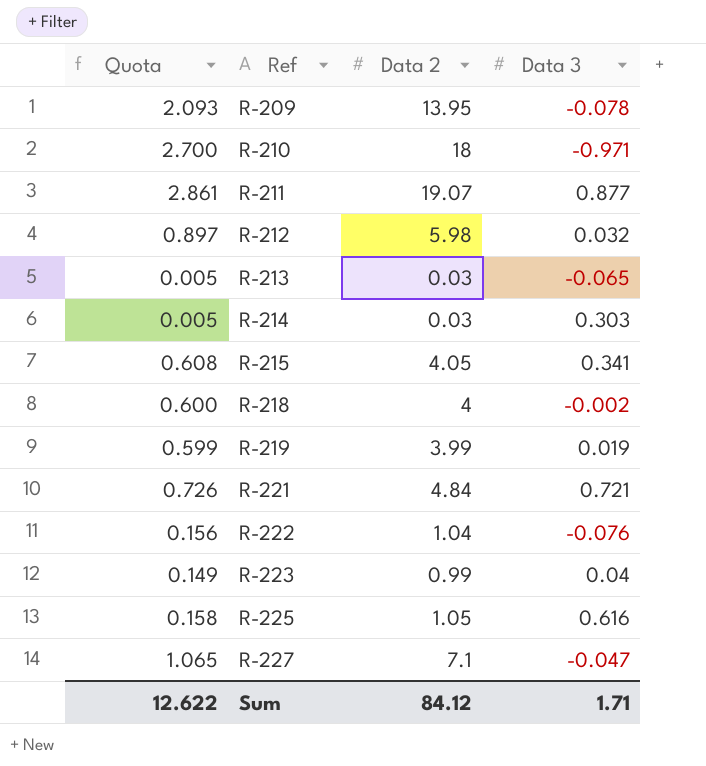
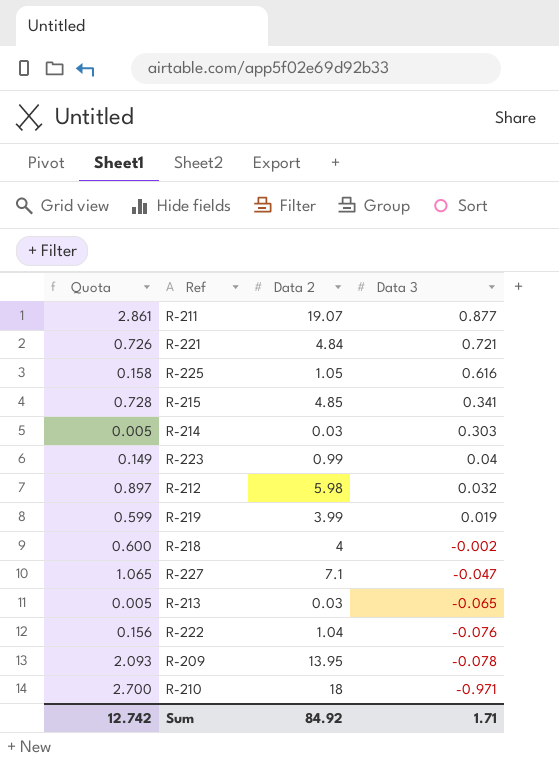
row order: Ref ascending -> Data 3 descending
R-215 | Quota: 0.608 -> 0.728
R-215 | Data 2: 4.05 -> 4.85
Sum | Quota: 12.622 -> 12.742
Sum | Data 2: 84.12 -> 84.92

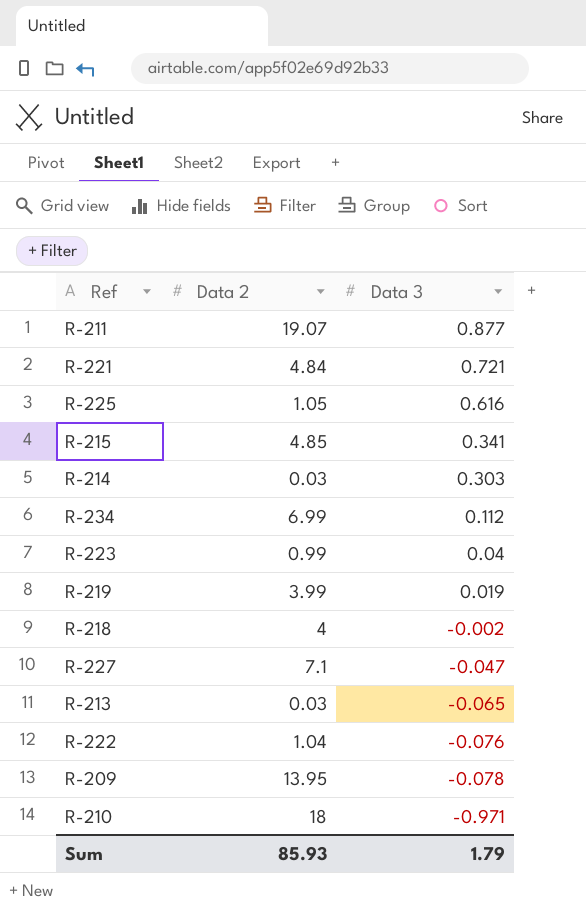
column Quota | formula: [Data 2] * 0.15 -> none
row R-212: 0.897 | 5.98 | 0.032 -> none
row R-234: none -> 6.99 | 0.112
Sum | Data 2: 84.92 -> 85.93
Sum | Data 3: 1.71 -> 1.79

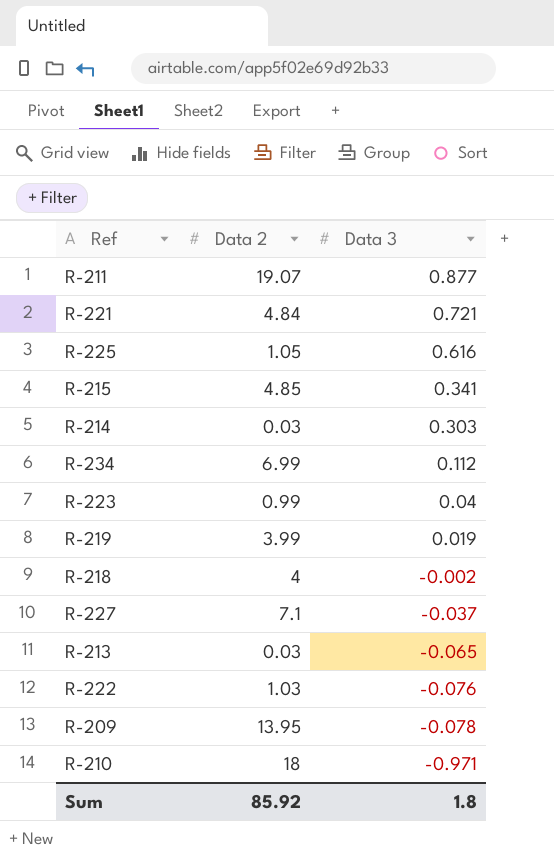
R-227 | Data 3: -0.047 -> -0.037
R-222 | Data 2: 1.04 -> 1.03
Sum | Data 2: 85.93 -> 85.92
Sum | Data 3: 1.79 -> 1.8

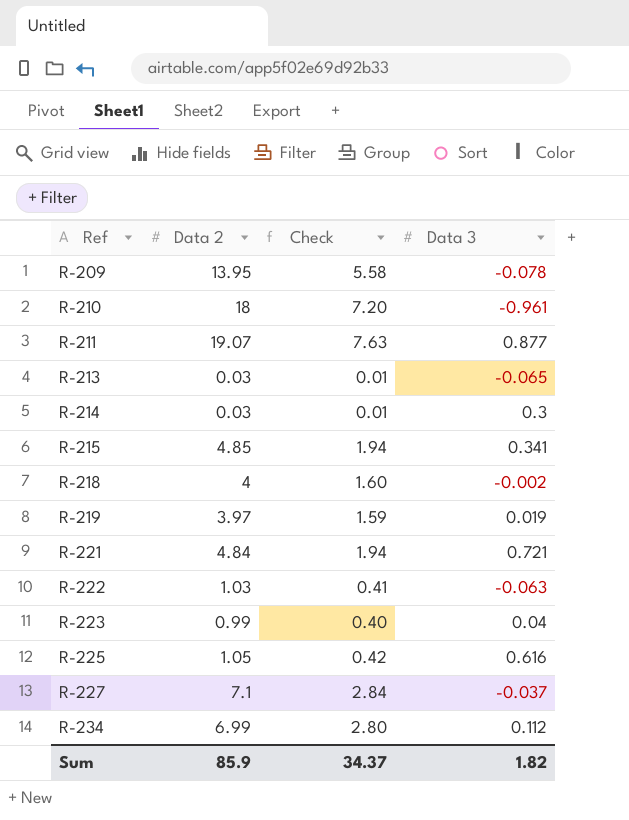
row order: Data 3 descending -> Ref ascending
column Check | formula: none -> [Data 2] * 0.4
R-210 | Data 3: -0.971 -> -0.961
R-214 | Data 3: 0.303 -> 0.3
R-219 | Data 2: 3.99 -> 3.97
R-222 | Data 3: -0.076 -> -0.063
Sum | Data 2: 85.92 -> 85.9
Sum | Data 3: 1.8 -> 1.82

